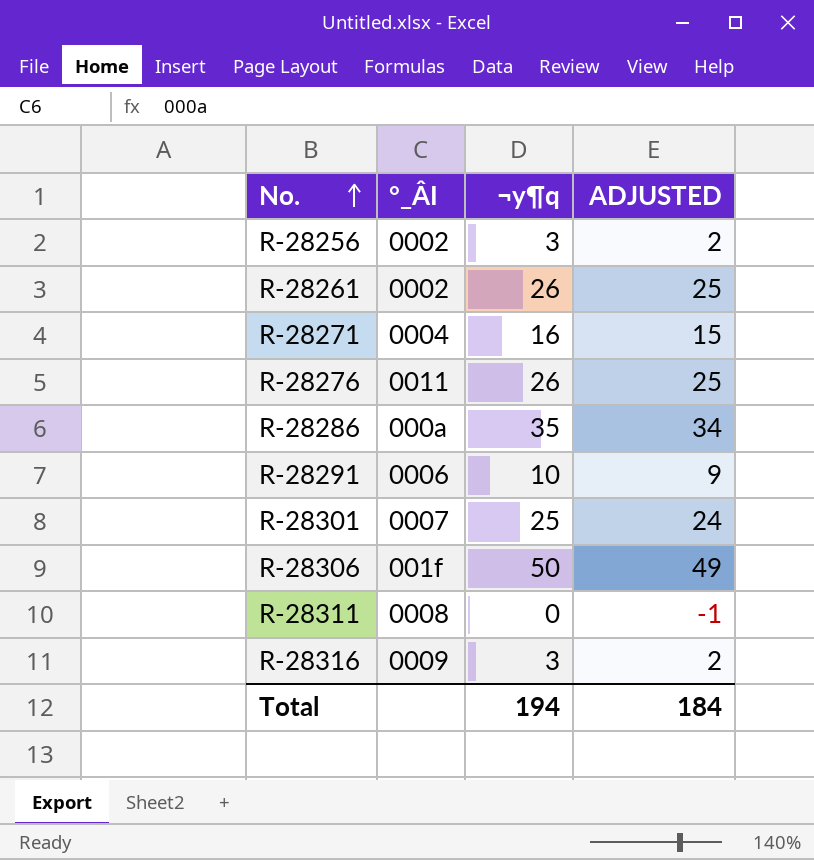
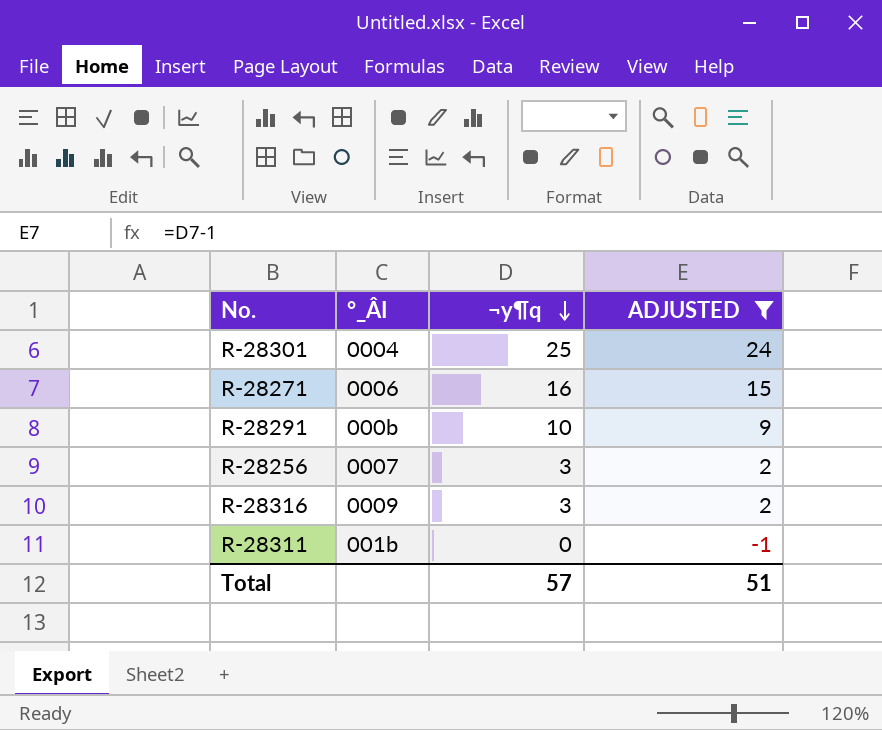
filter: none -> ADJUSTED <= 24
row order: No. ascending -> ¬y¶q descending
R-28301 | °_ÂI: 0007 -> 0004
R-28271 | °_ÂI: 0004 -> 0006
R-28291 | °_ÂI: 0006 -> 000b
R-28256 | °_ÂI: 0002 -> 0007
R-28311 | °_ÂI: 0008 -> 001b
Total | ¬y¶q: 194 -> 57
Total | ADJUSTED: 184 -> 51

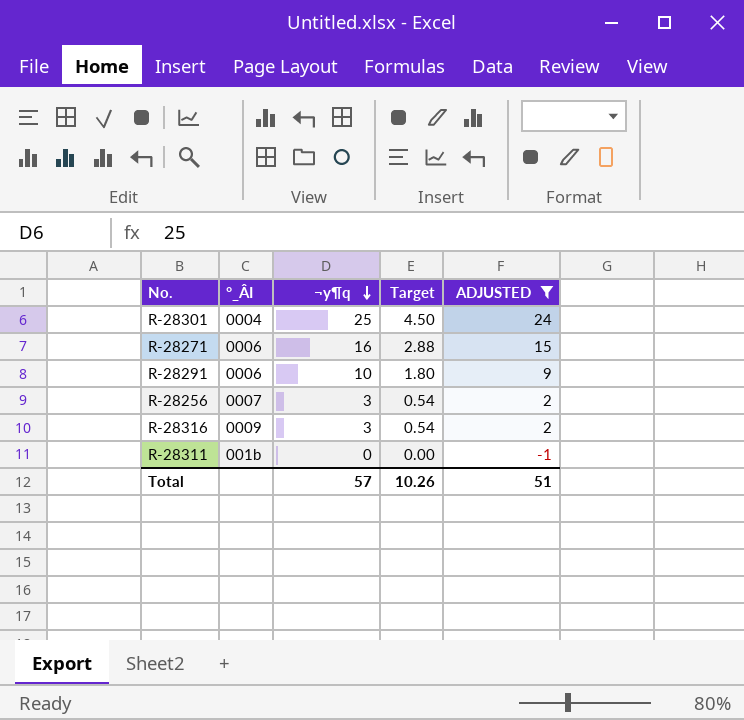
column Target | formula: none -> [¬y¶q] * 0.18
R-28291 | °_ÂI: 000b -> 0006

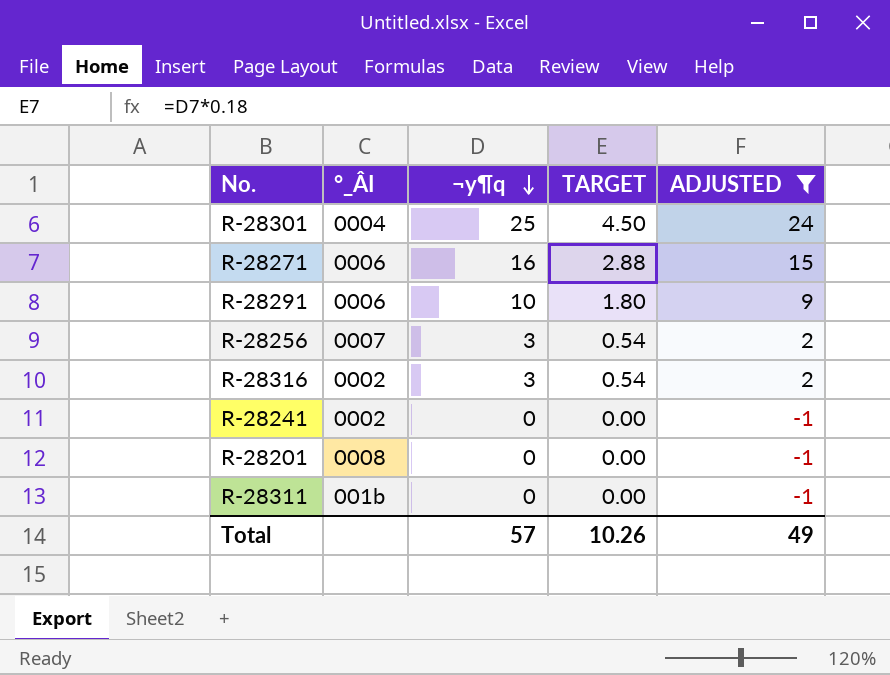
column name: Target -> TARGET
R-28316 | °_ÂI: 0009 -> 0002
row R-28241: none -> 0002 | 0 | 0.00 | -1
row R-28201: none -> 0008 | 0 | 0.00 | -1
Total | ADJUSTED: 51 -> 49

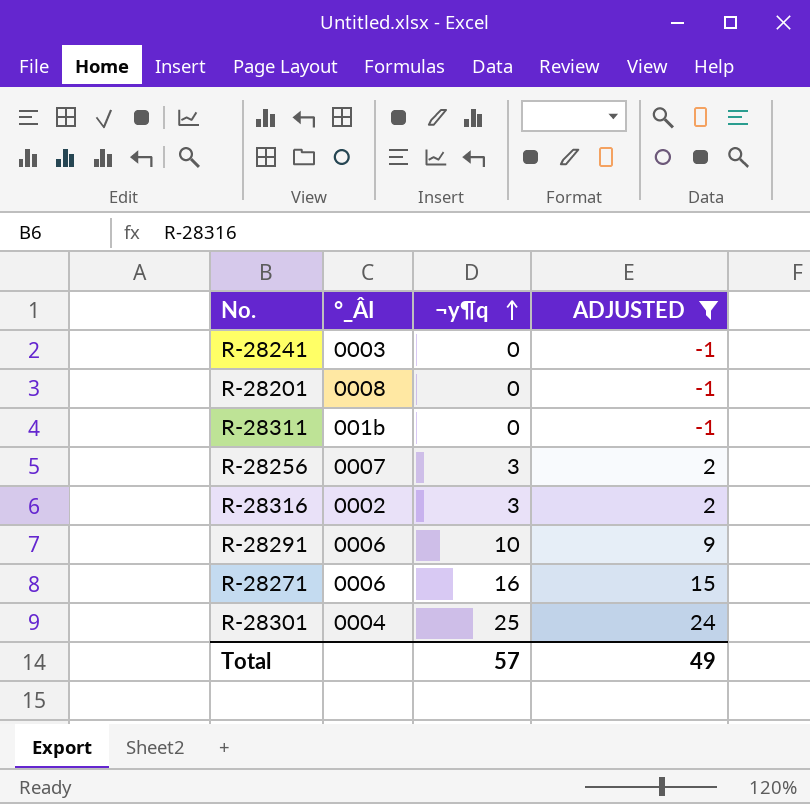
row order: ¬y¶q descending -> ¬y¶q ascending
column TARGET | formula: [¬y¶q] * 0.18 -> none
R-28241 | °_ÂI: 0002 -> 0003

